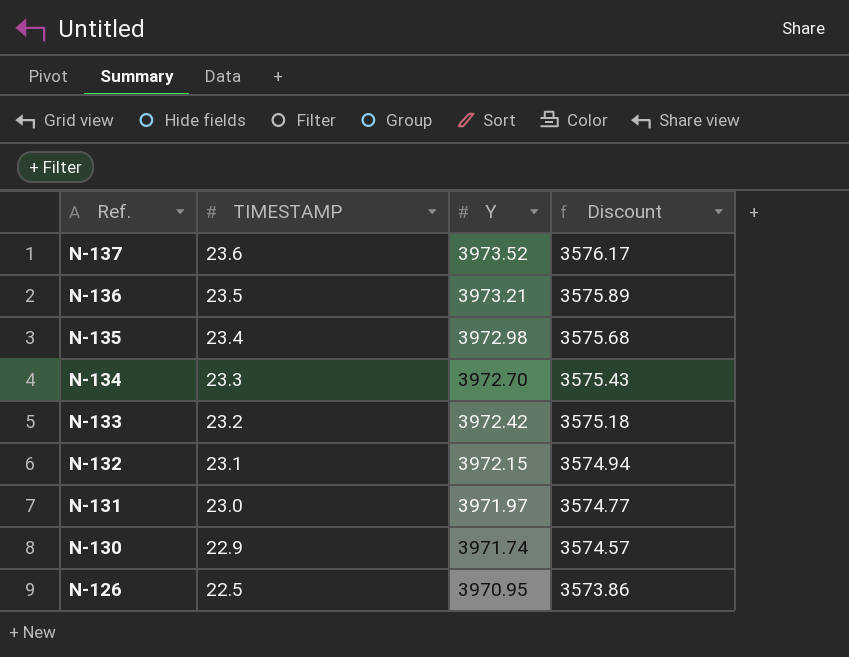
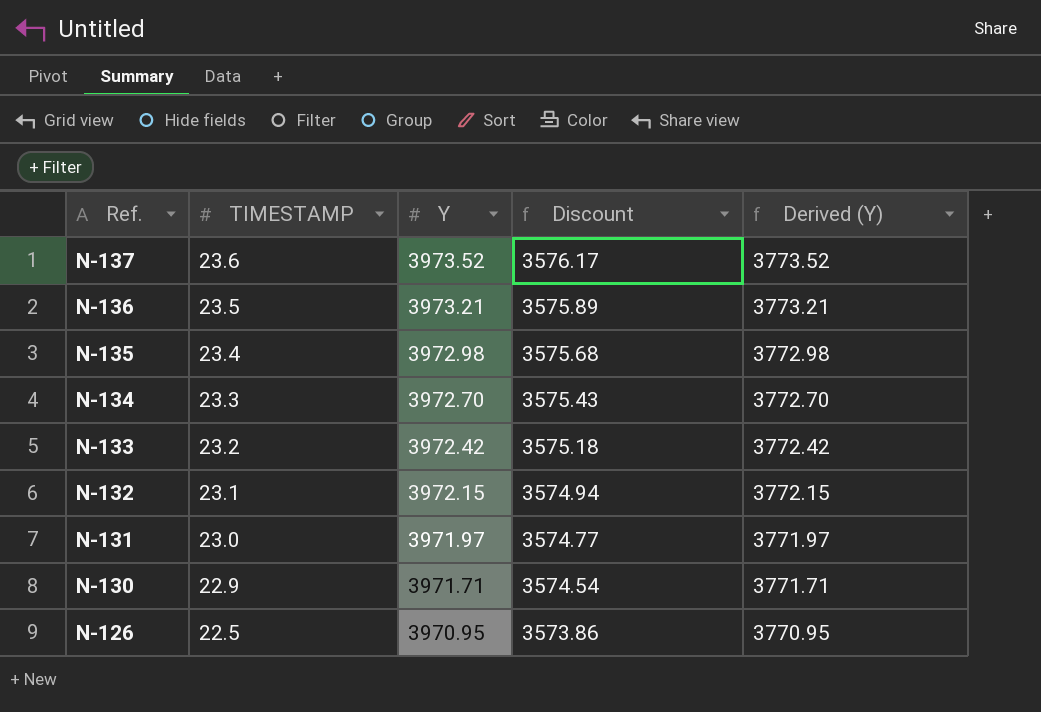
column Derived (Y) | formula: none -> [Y] - 200
N-130 | Y: 3971.74 -> 3971.71
N-130 | Discount: 3574.57 -> 3574.54

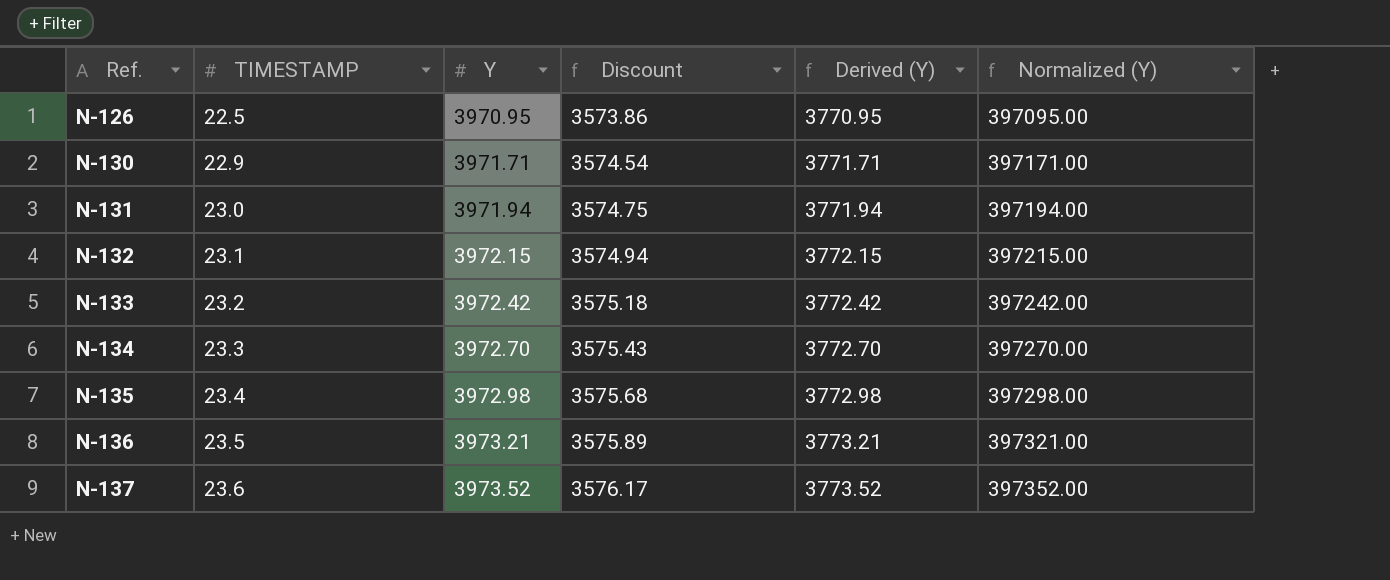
row order: Ref. descending -> Ref. ascending
column Normalized (Y) | formula: none -> [Y] * 100
N-131 | Y: 3971.97 -> 3971.94
N-131 | Discount: 3574.77 -> 3574.75
N-131 | Derived (Y): 3771.97 -> 3771.94

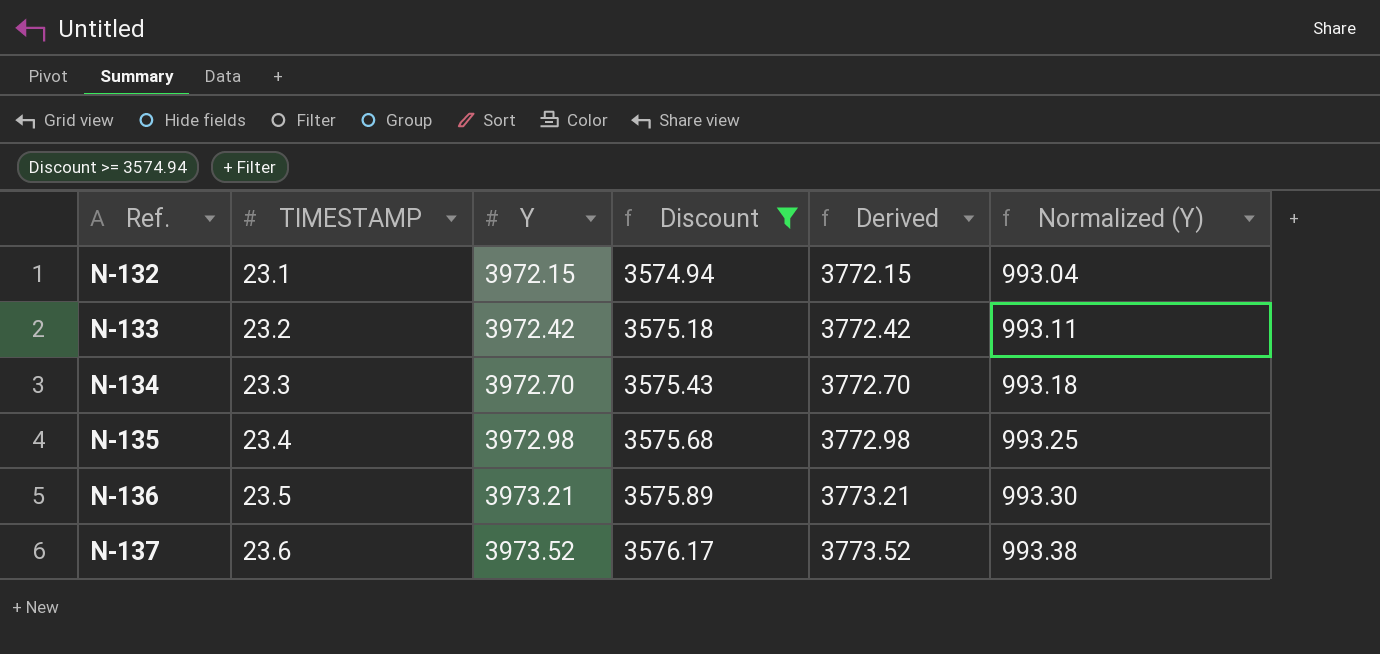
filter: none -> Discount >= 3574.94
column name: Derived (Y) -> Derived
column Normalized (Y) | formula: [Y] * 100 -> [Y] * 0.25

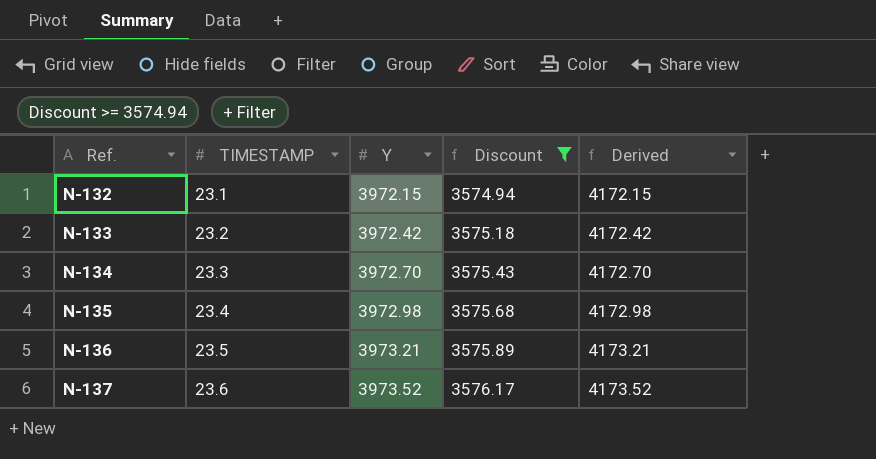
column Normalized (Y) | formula: [Y] * 0.25 -> none
column Derived | formula: [Y] - 200 -> [Y] + 200

